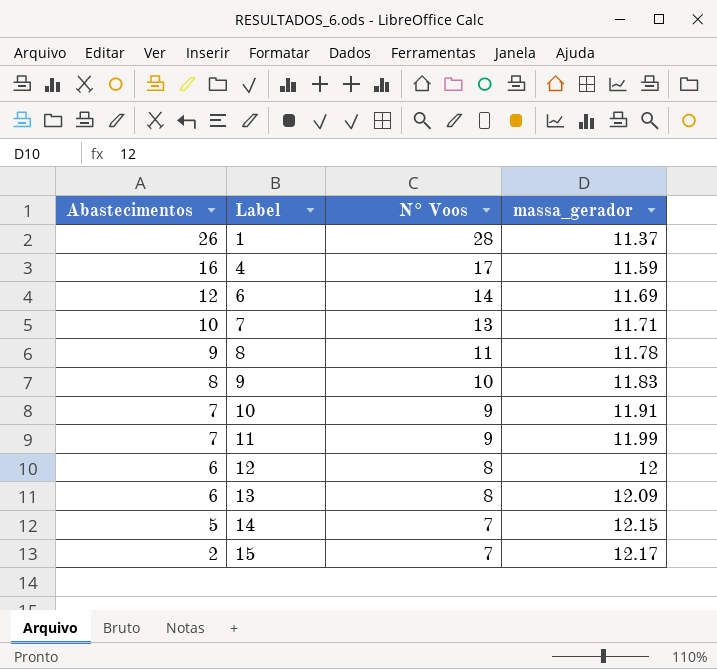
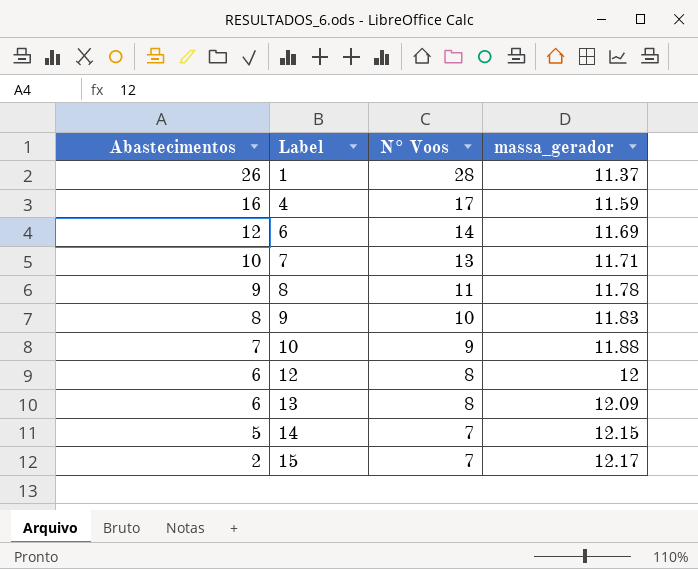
row 11: 7 | 9 | 11.99 -> none
10 | massa_gerador: 11.91 -> 11.88

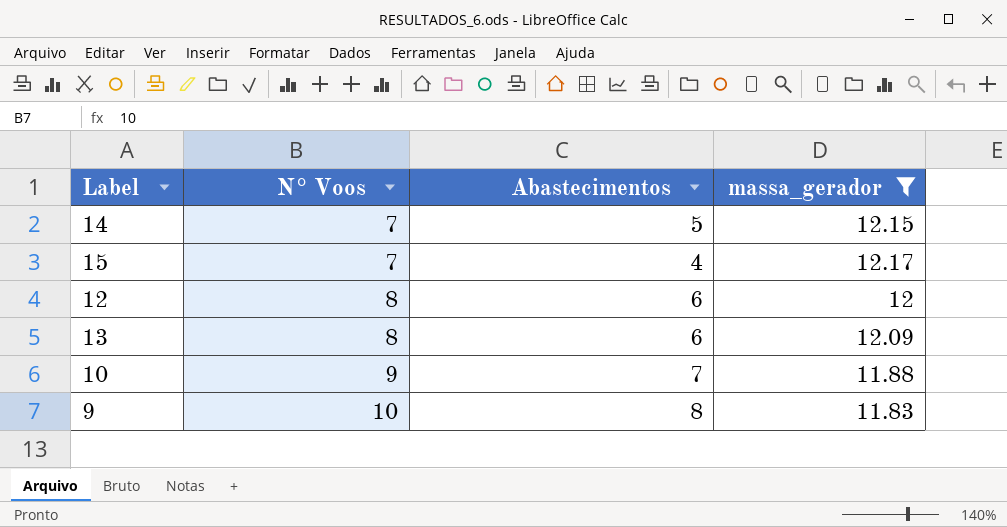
filter: none -> massa_gerador >= 11.83
row order: Abastecimentos descending -> N° Voos ascending
column Abastecimentos | position: 1 -> 3
15 | Abastecimentos: 2 -> 4

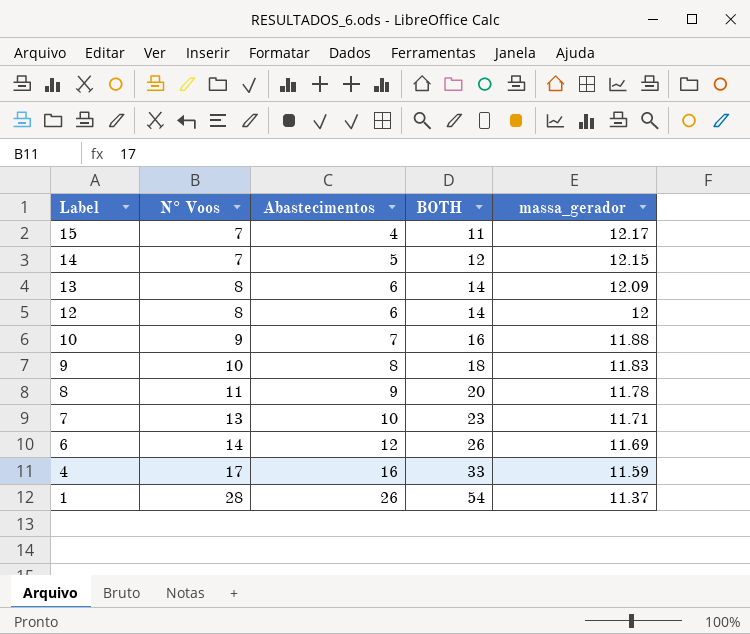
filter: massa_gerador >= 11.83 -> none
row order: N° Voos ascending -> Label descending
column BOTH | formula: none -> [N° Voos] + [Abastecimentos]

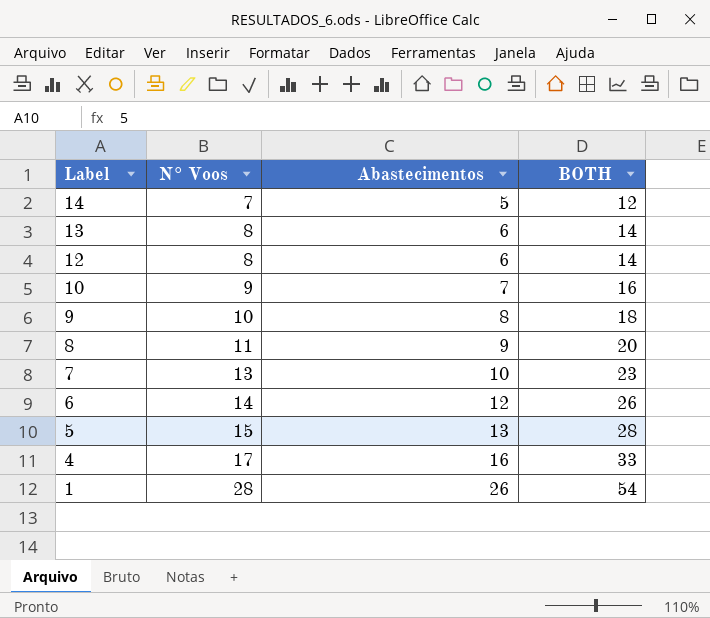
column massa_gerador | position: 5 -> none
row 15: 7 | 4 | 11 | 12.17 -> none
row 5: none -> 15 | 13 | 28

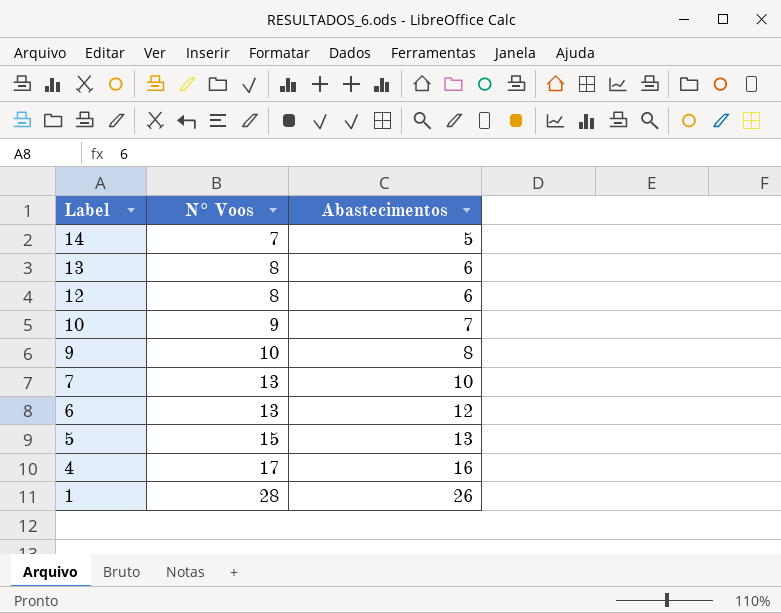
column BOTH | formula: [N° Voos] + [Abastecimentos] -> none
row 8: 11 | 9 | 20 -> none
6 | N° Voos: 14 -> 13

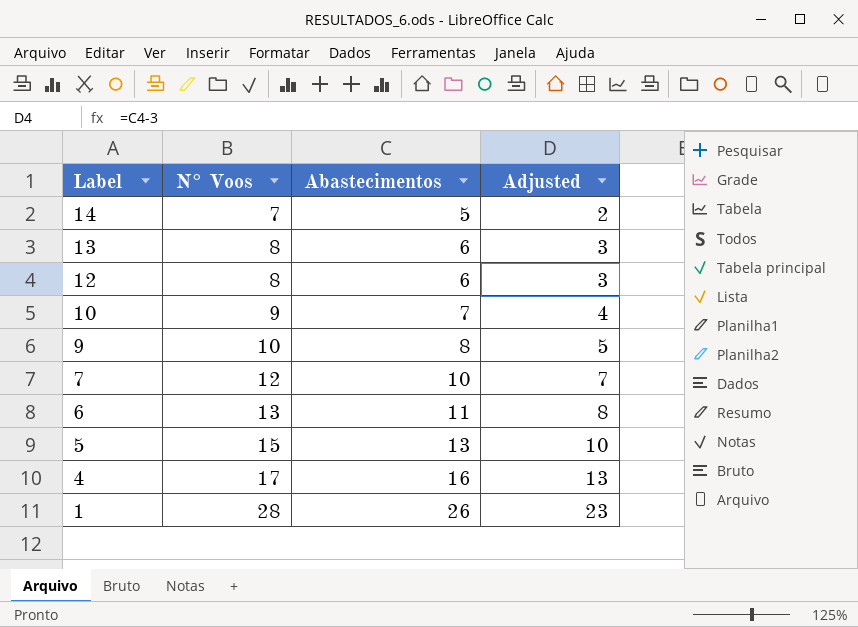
column Adjusted | formula: none -> [Abastecimentos] - 3
7 | N° Voos: 13 -> 12
6 | Abastecimentos: 12 -> 11

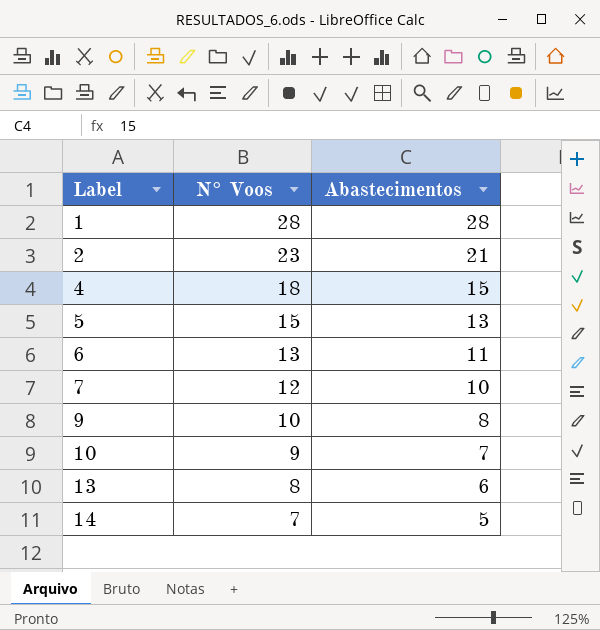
row order: Label descending -> Label ascending
column Adjusted | formula: [Abastecimentos] - 3 -> none
row 12: 8 | 6 | 3 -> none
1 | Abastecimentos: 26 -> 28
row 2: none -> 23 | 21
4 | N° Voos: 17 -> 18
4 | Abastecimentos: 16 -> 15

